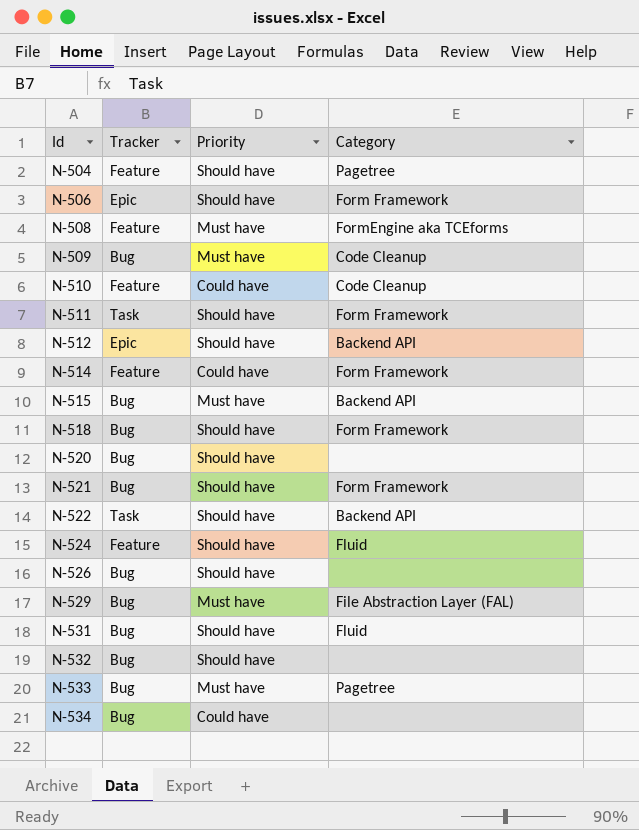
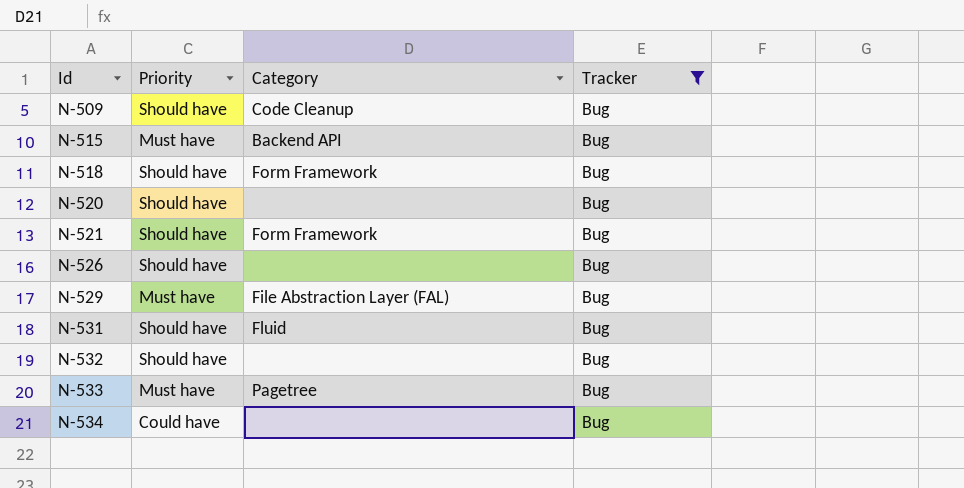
filter: none -> Tracker = Bug
column Tracker | position: 2 -> 4
N-509 | Priority: Must have -> Should have

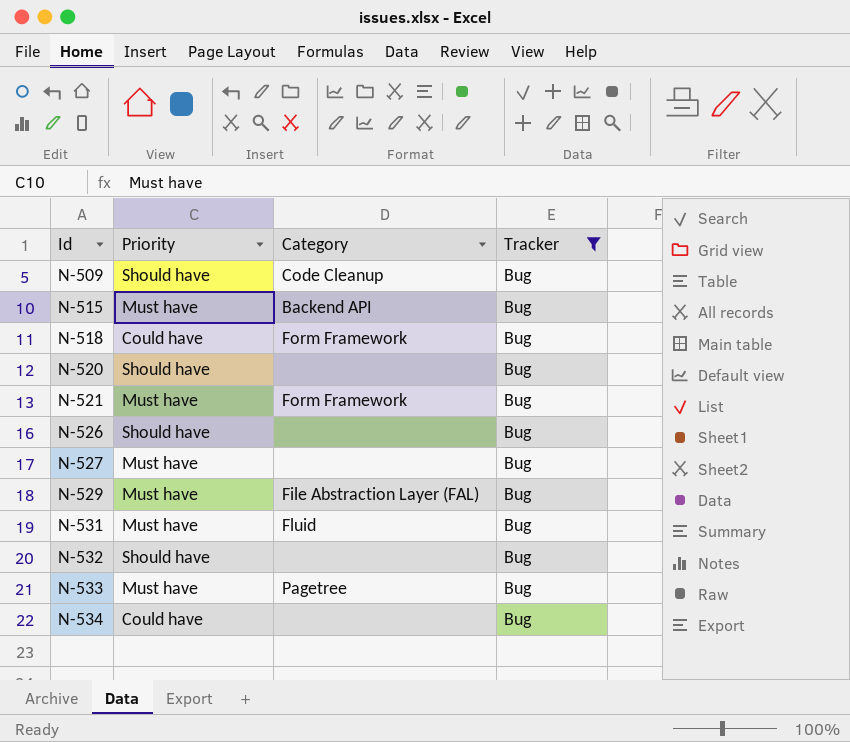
N-518 | Priority: Should have -> Could have
N-521 | Priority: Should have -> Must have
row N-527: none -> Must have | none | Bug
N-531 | Priority: Should have -> Must have

